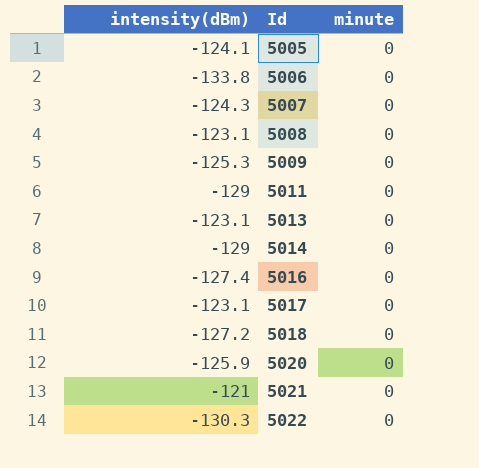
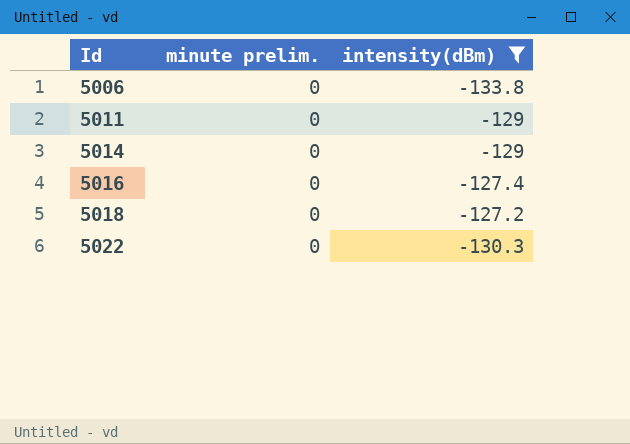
filter: none -> intensity(dBm) <= -127.2
column name: minute -> minute prelim.
column intensity(dBm) | position: 1 -> 3

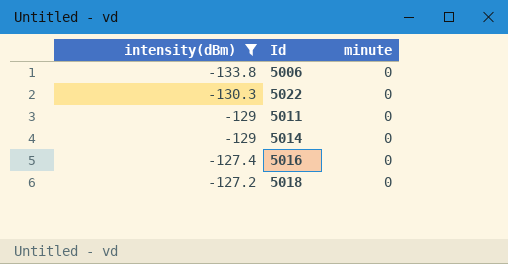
row order: Id ascending -> intensity(dBm) ascending
column intensity(dBm) | position: 3 -> 1
column name: minute prelim. -> minute

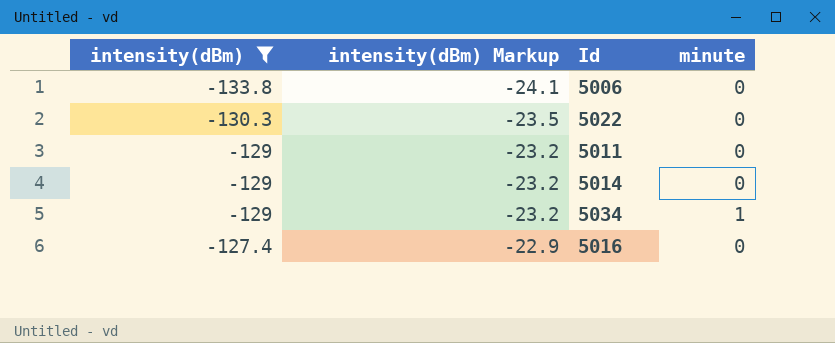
column intensity(dBm) Markup | formula: none -> [intensity(dBm)] * 0.18
row 5018: -127.2 | 0 -> none
row 5034: none -> -129 | -23.2 | 1

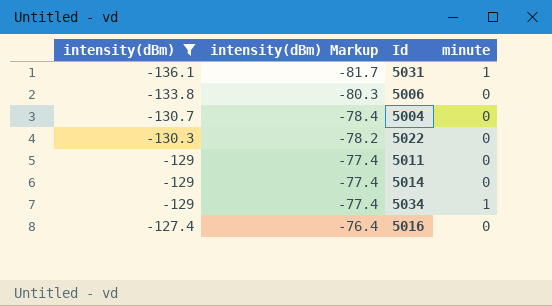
column intensity(dBm) Markup | formula: [intensity(dBm)] * 0.18 -> [intensity(dBm)] * 0.6
row 5031: none -> -136.1 | -81.7 | 1
row 5004: none -> -130.7 | -78.4 | 0

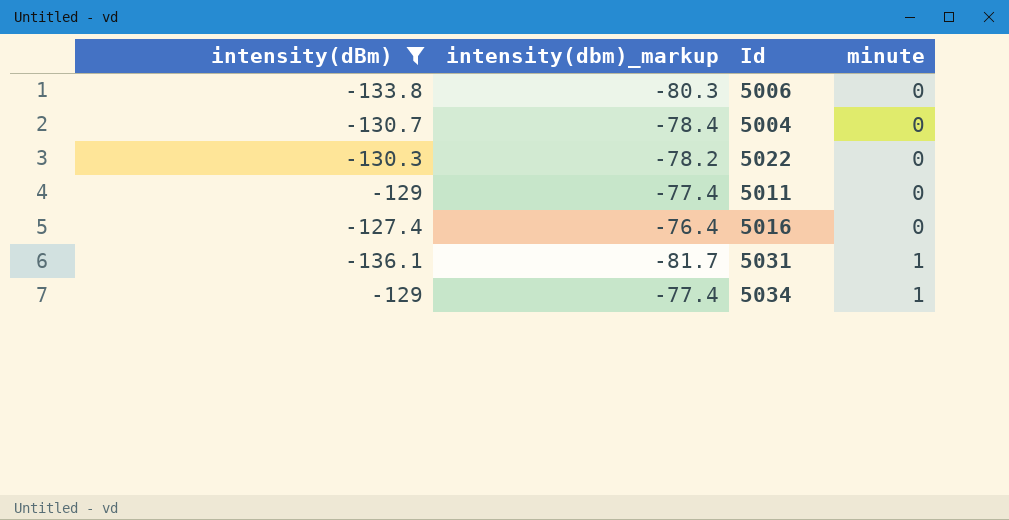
row order: intensity(dBm) ascending -> minute ascending
column name: intensity(dBm) Markup -> intensity(dbm)_markup
row 5014: -129 | -77.4 | 0 -> none

